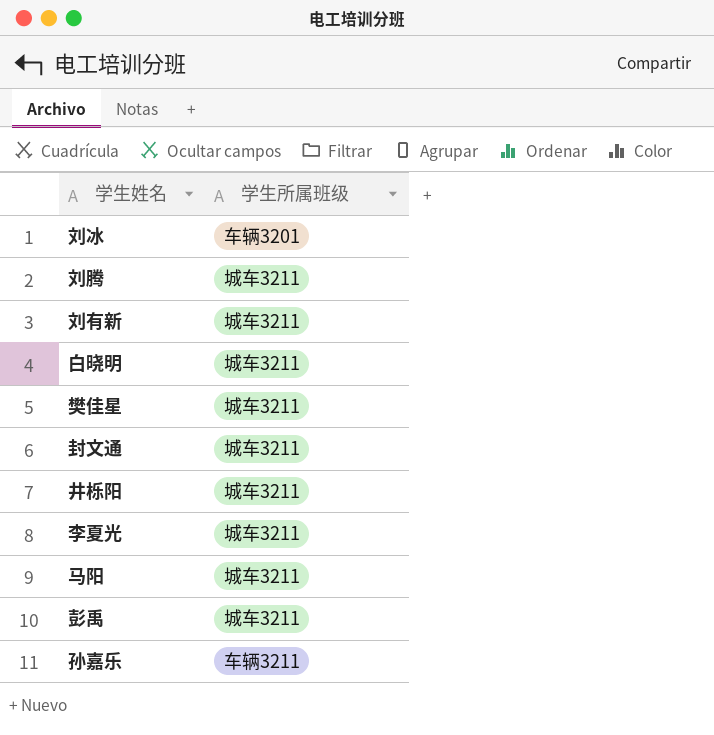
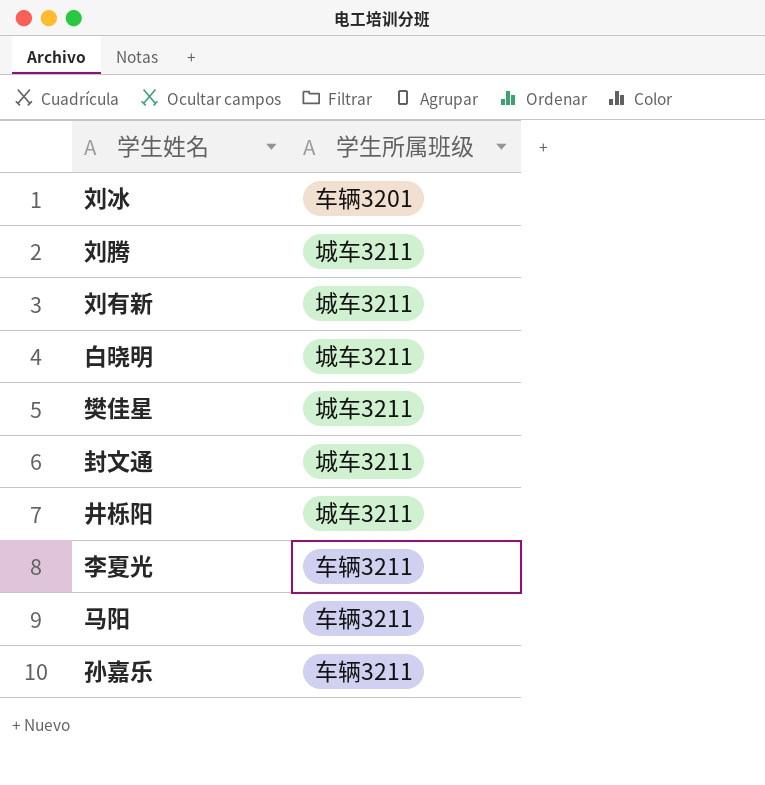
row 彭禹: 城车3211 -> none
李夏光 | 学生所属班级: 城车3211 -> 车辆3211
马阳 | 学生所属班级: 城车3211 -> 车辆3211

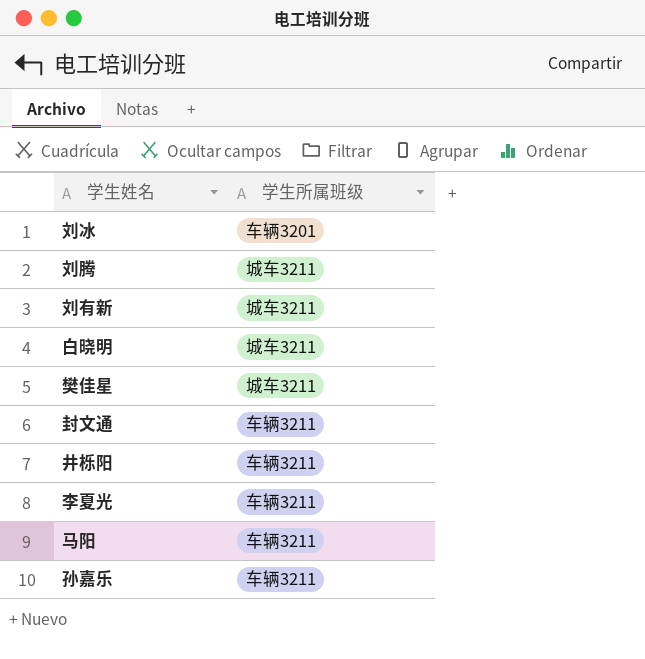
封文通 | 学生所属班级: 城车3211 -> 车辆3211
井栎阳 | 学生所属班级: 城车3211 -> 车辆3211

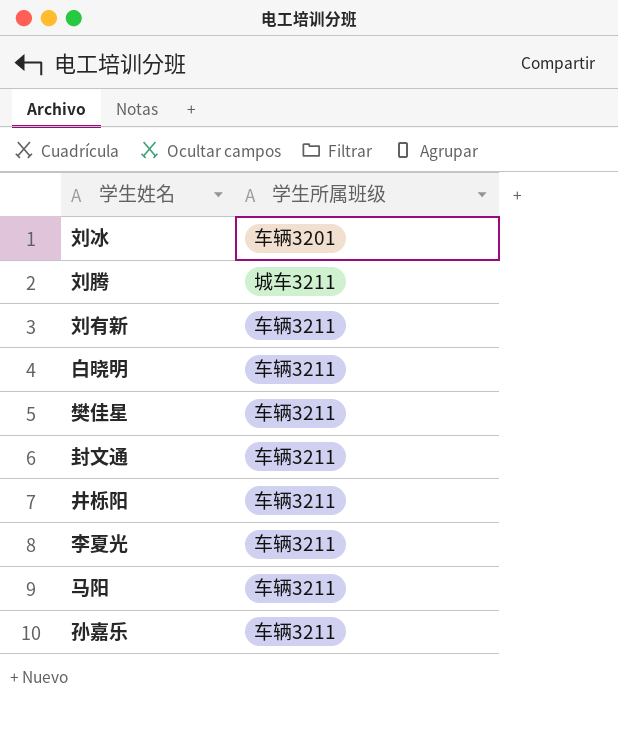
刘有新 | 学生所属班级: 城车3211 -> 车辆3211
白晓明 | 学生所属班级: 城车3211 -> 车辆3211
樊佳星 | 学生所属班级: 城车3211 -> 车辆3211

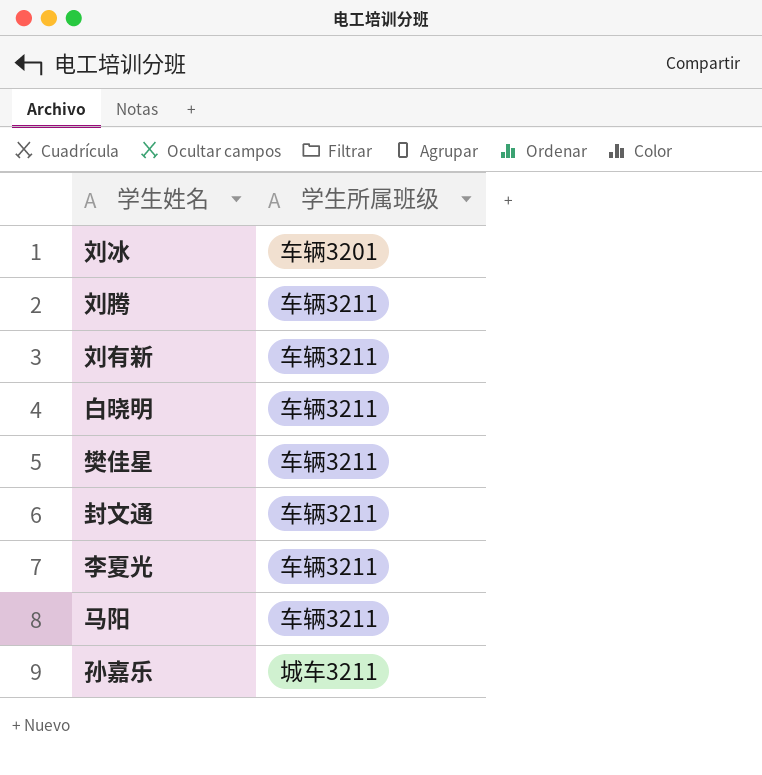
row 井栎阳: 车辆3211 -> none
刘腾 | 学生所属班级: 城车3211 -> 车辆3211
孙嘉乐 | 学生所属班级: 车辆3211 -> 城车3211

